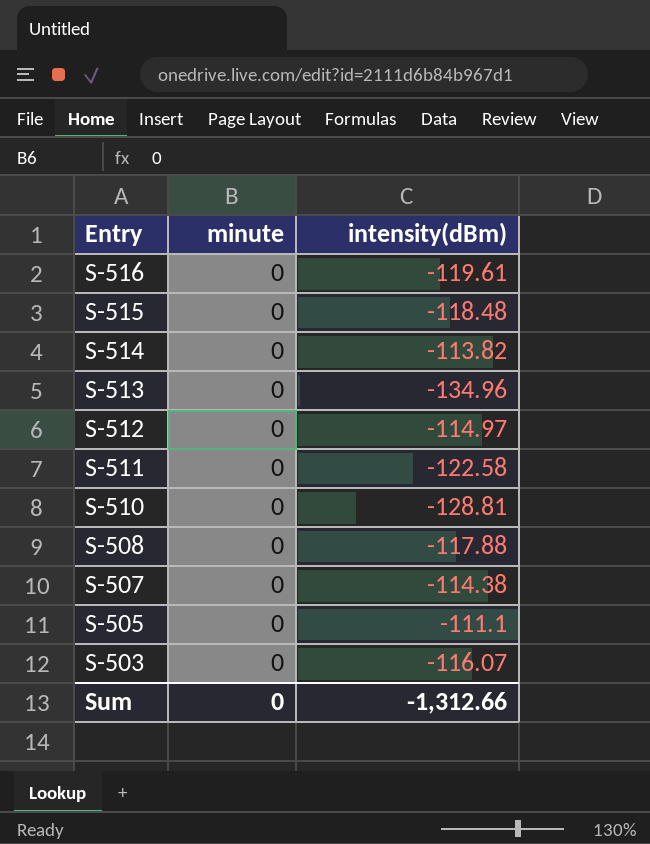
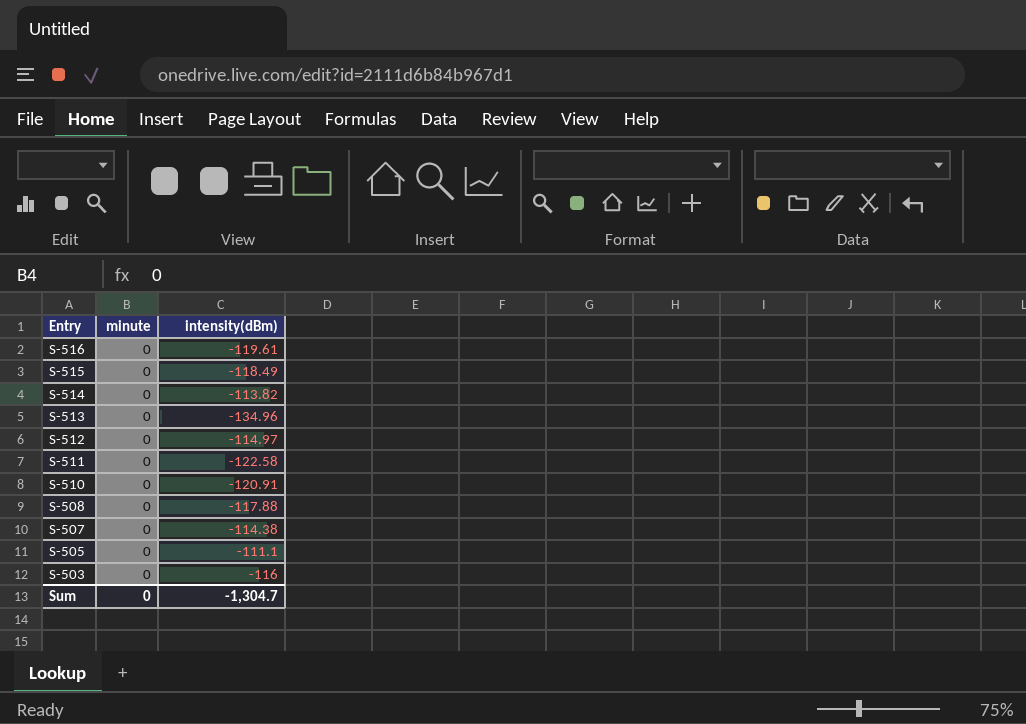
S-515 | intensity(dBm): -118.48 -> -118.49
S-510 | intensity(dBm): -128.81 -> -120.91
S-503 | intensity(dBm): -116.07 -> -116
Sum | intensity(dBm): -1,312.66 -> -1,304.7

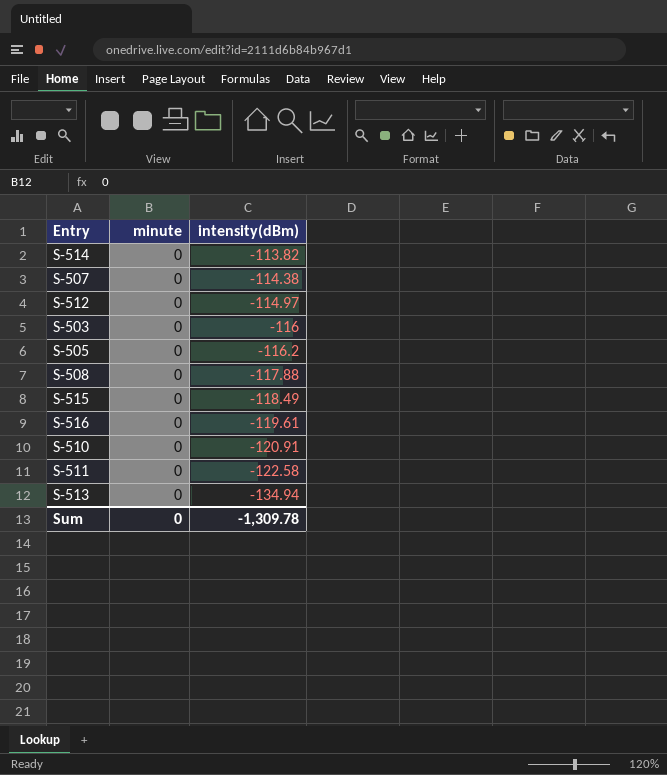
row order: Entry descending -> intensity(dBm) descending
S-505 | intensity(dBm): -111.1 -> -116.2
S-513 | intensity(dBm): -134.96 -> -134.94
Sum | intensity(dBm): -1,304.7 -> -1,309.78

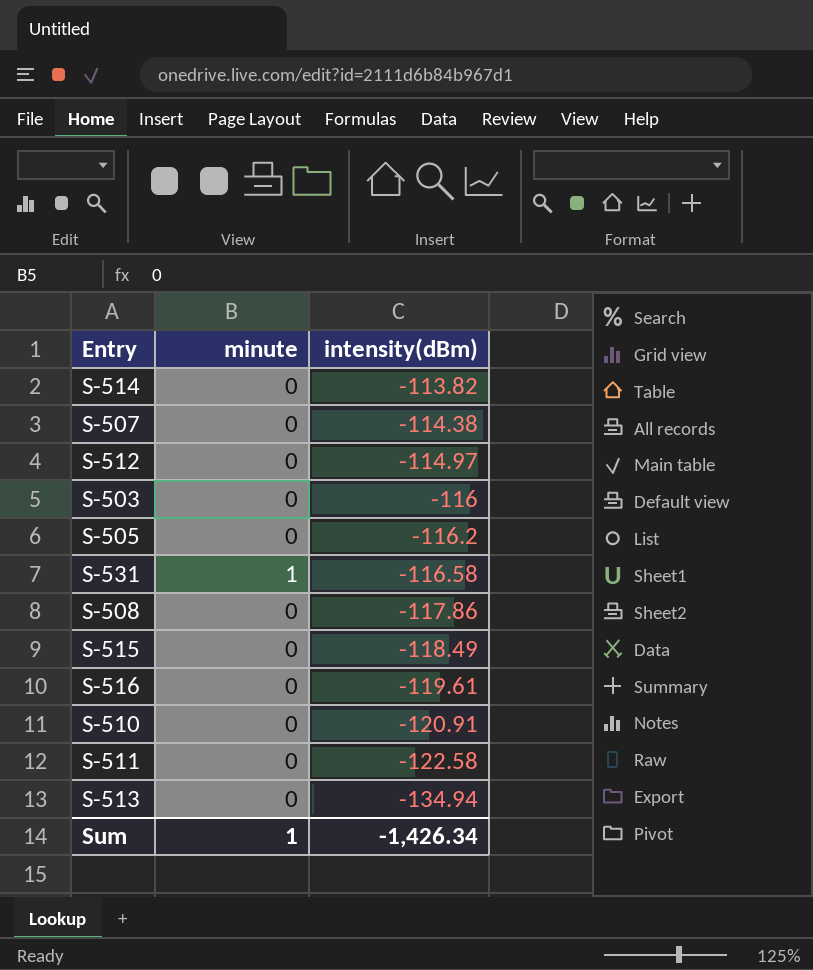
row S-531: none -> 1 | -116.58
S-508 | intensity(dBm): -117.88 -> -117.86
Sum | minute: 0 -> 1
Sum | intensity(dBm): -1,309.78 -> -1,426.34

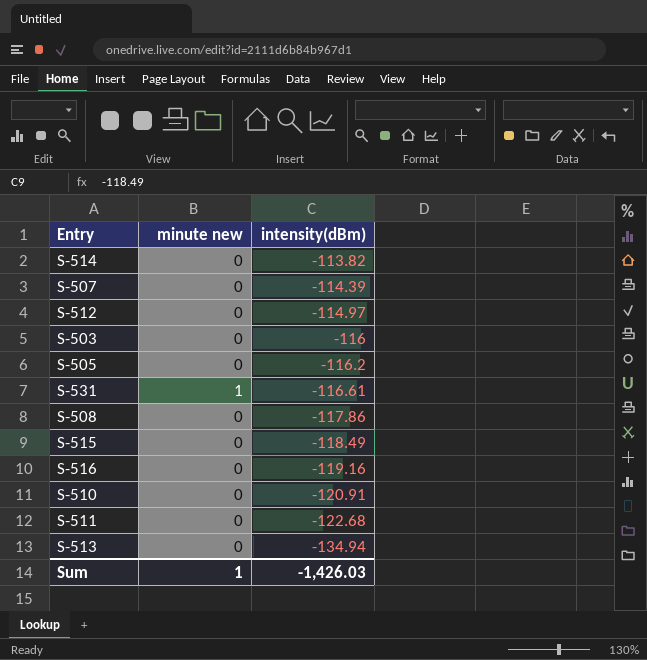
column name: minute -> minute new
S-507 | intensity(dBm): -114.38 -> -114.39
S-531 | intensity(dBm): -116.58 -> -116.61
S-516 | intensity(dBm): -119.61 -> -119.16
S-511 | intensity(dBm): -122.58 -> -122.68
Sum | intensity(dBm): -1,426.34 -> -1,426.03

